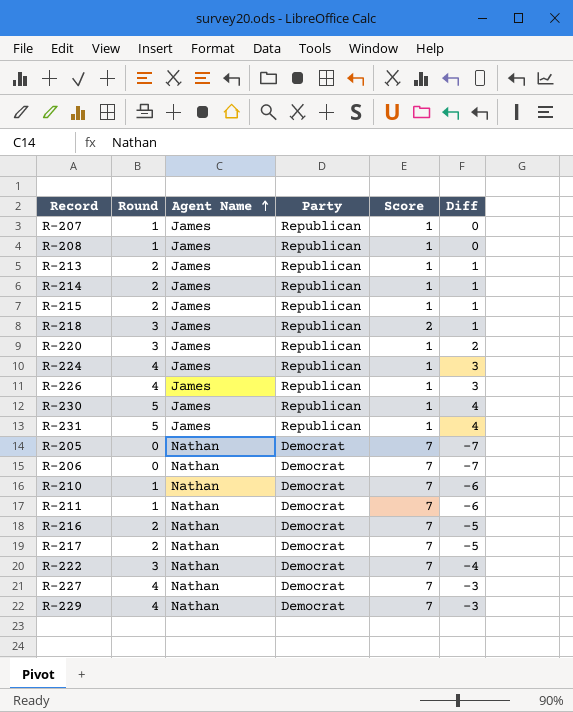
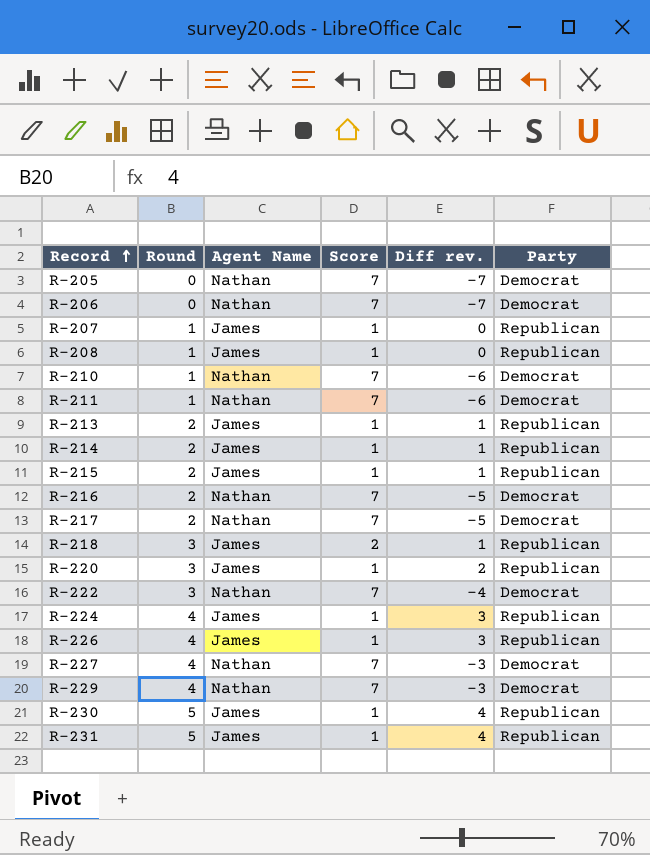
row order: Agent Name ascending -> Record ascending
column name: Diff -> Diff rev.
column Party | position: 4 -> 6

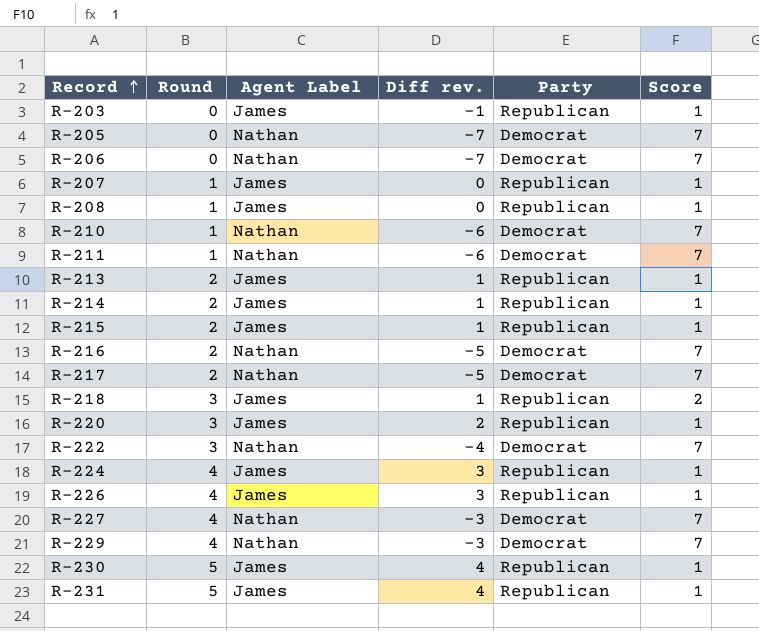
column name: Agent Name -> Agent Label
column Score | position: 4 -> 6
row R-203: none -> 0 | James | -1 | Republican | 1

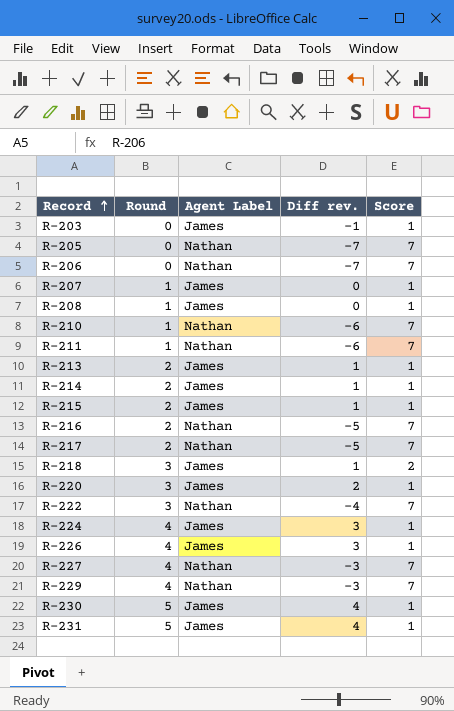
column Party | position: 5 -> none

